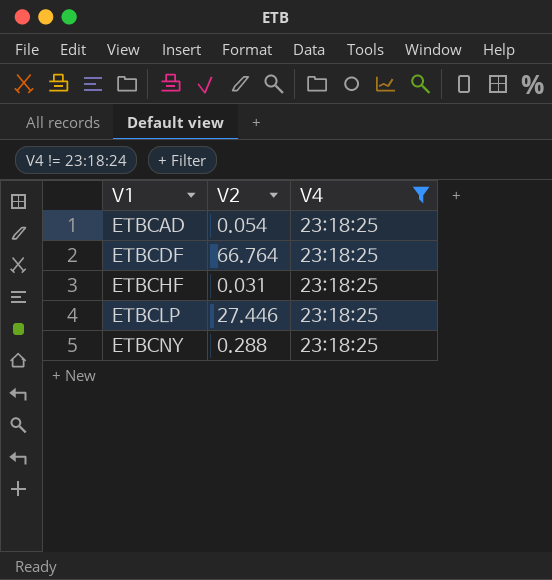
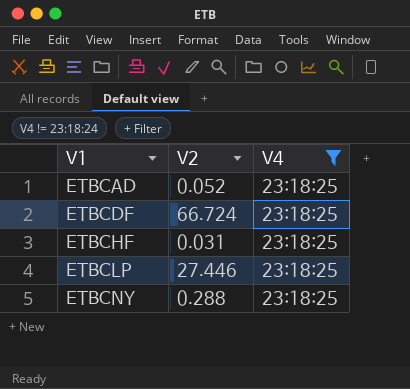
ETBCAD | V2: 0.054 -> 0.052
ETBCDF | V2: 66.764 -> 66.724

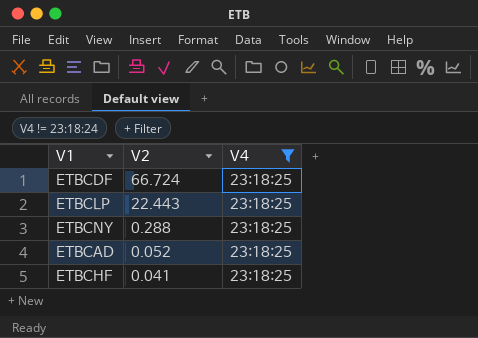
row order: V1 ascending -> V2 descending
ETBCLP | V2: 27.446 -> 22.443
ETBCHF | V2: 0.031 -> 0.041

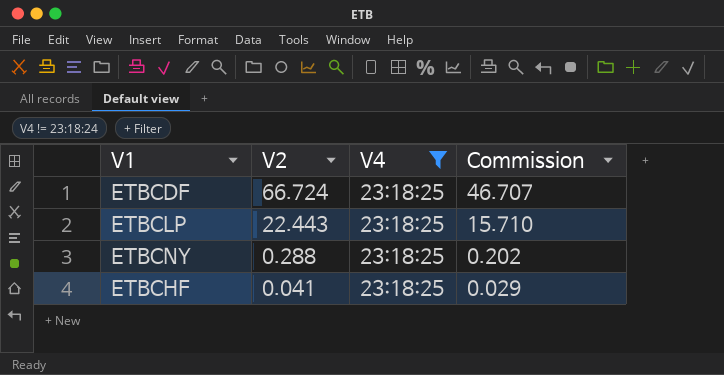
column Commission | formula: none -> [V2] * 0.7
row ETBCAD: 0.052 | 23:18:25 -> none

